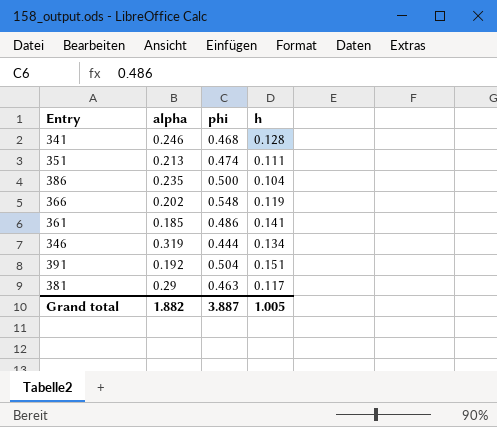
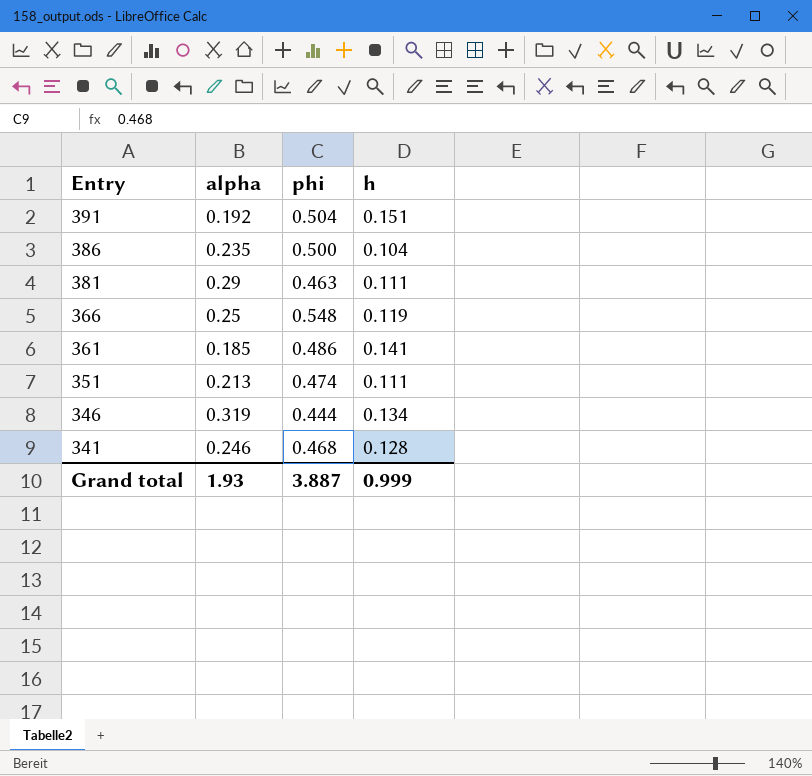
row order: none -> Entry descending
381 | h: 0.117 -> 0.111
366 | alpha: 0.202 -> 0.25
Grand total | alpha: 1.882 -> 1.93
Grand total | h: 1.005 -> 0.999

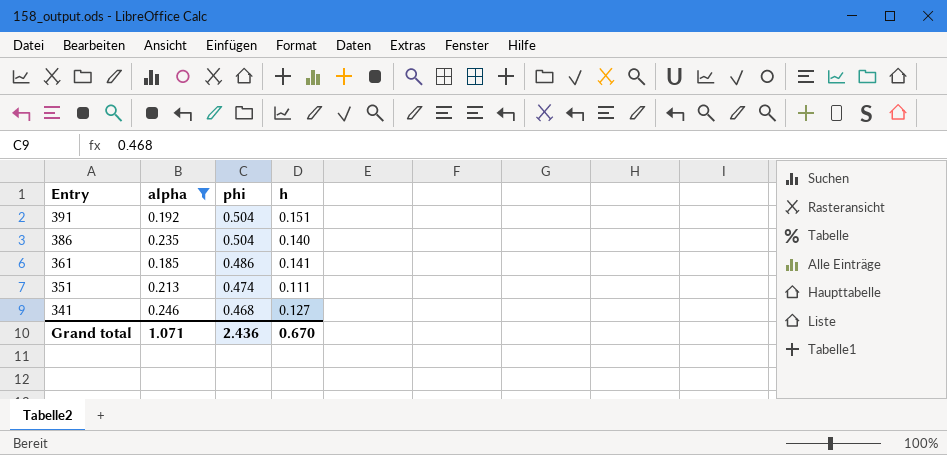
filter: none -> alpha <= 0.246
386 | phi: 0.500 -> 0.504
386 | h: 0.104 -> 0.140
341 | h: 0.128 -> 0.127
Grand total | alpha: 1.93 -> 1.071
Grand total | phi: 3.887 -> 2.436
Grand total | h: 0.999 -> 0.670

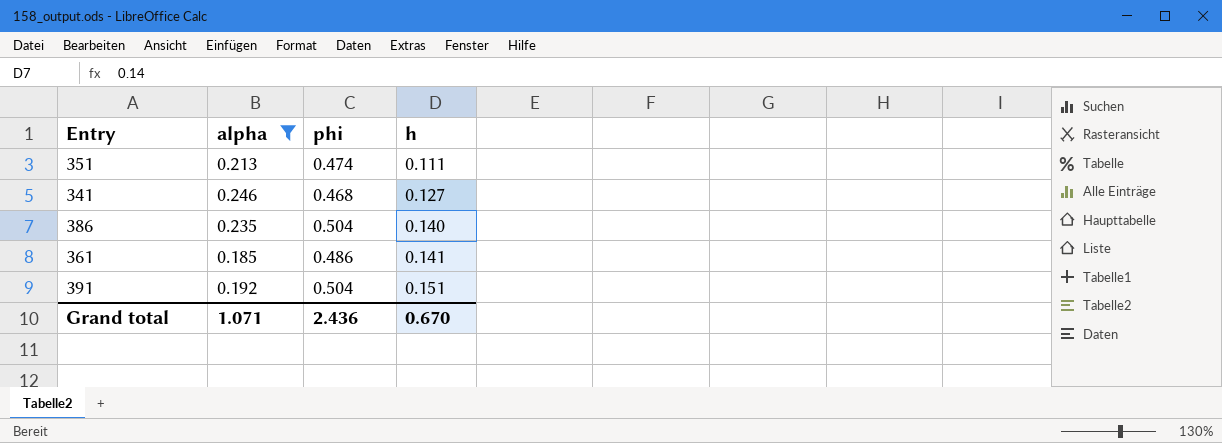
row order: Entry descending -> h ascending

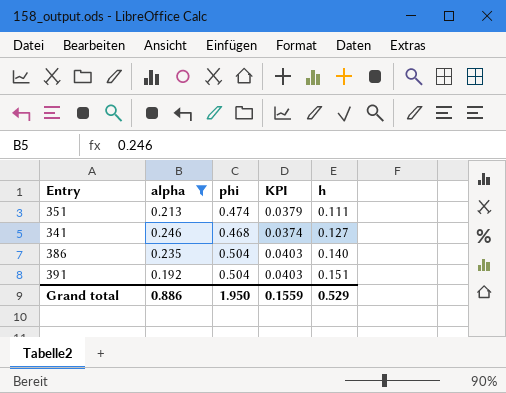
column KPI | formula: none -> [phi] * 0.08
row 361: 0.185 | 0.486 | 0.141 -> none
Grand total | alpha: 1.071 -> 0.886
Grand total | phi: 2.436 -> 1.950
Grand total | h: 0.670 -> 0.529

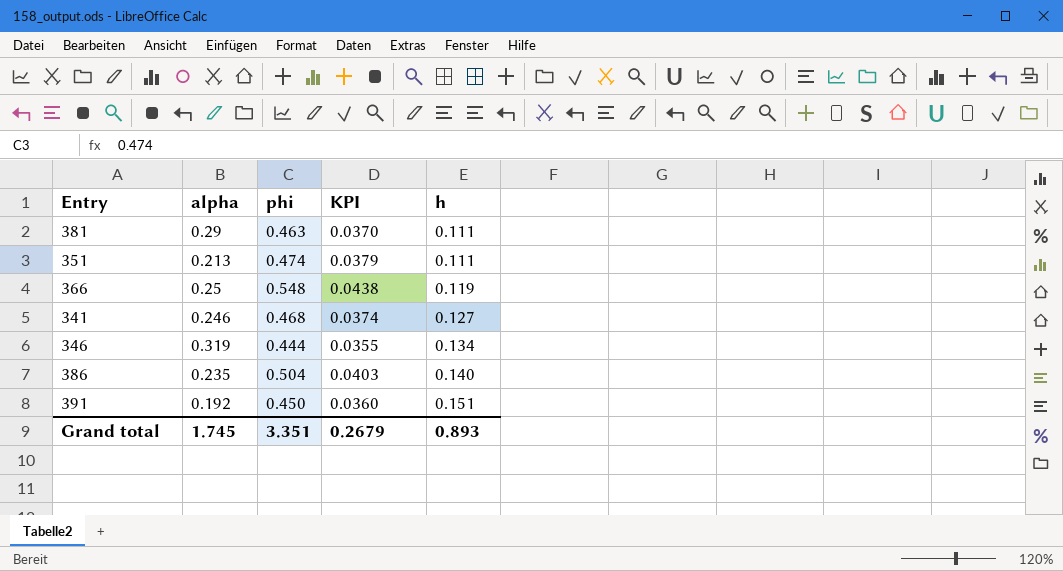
filter: alpha <= 0.246 -> none
391 | phi: 0.504 -> 0.450
391 | KPI: 0.0403 -> 0.0360
Grand total | alpha: 0.886 -> 1.745
Grand total | phi: 1.950 -> 3.351
Grand total | KPI: 0.1559 -> 0.2679
Grand total | h: 0.529 -> 0.893

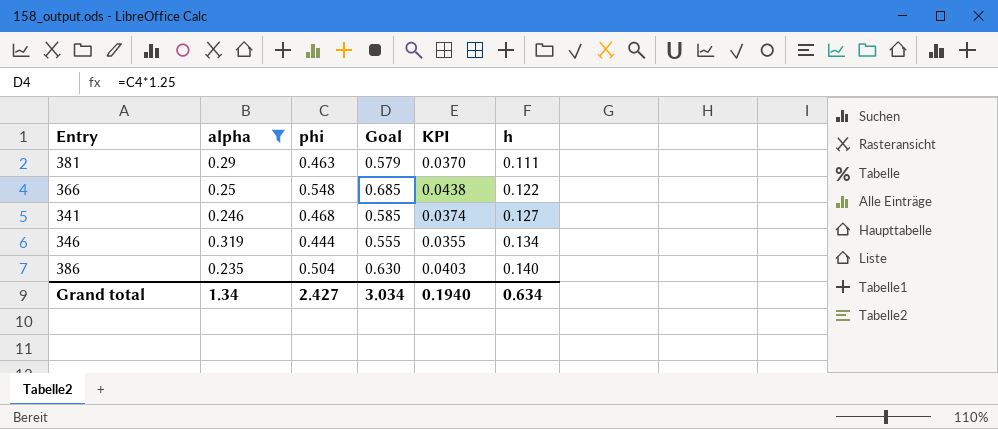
filter: none -> alpha >= 0.235
column Goal | formula: none -> [phi] * 1.25
366 | h: 0.119 -> 0.122
Grand total | alpha: 1.745 -> 1.34
Grand total | phi: 3.351 -> 2.427
Grand total | KPI: 0.2679 -> 0.1940
Grand total | h: 0.893 -> 0.634

